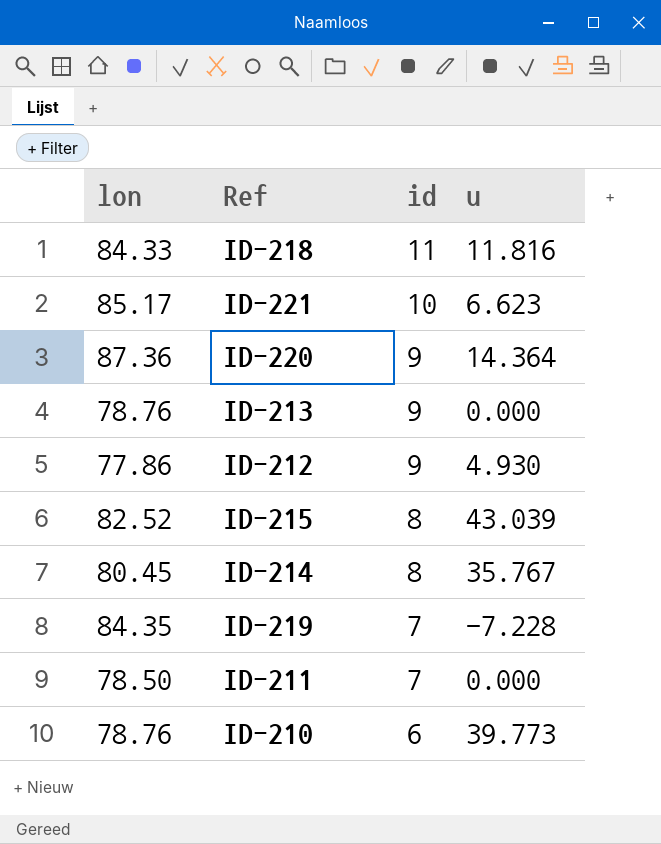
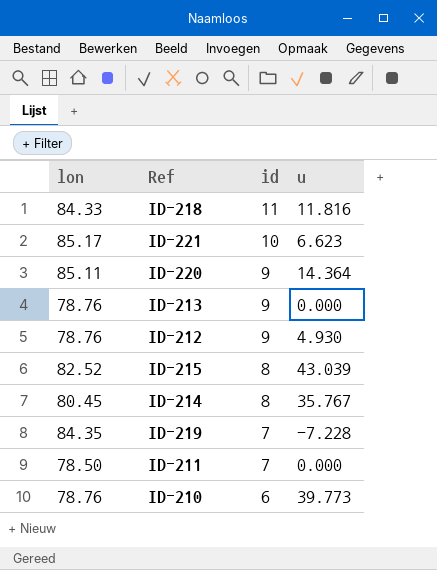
ID-220 | lon: 87.36 -> 85.11
ID-212 | lon: 77.86 -> 78.76

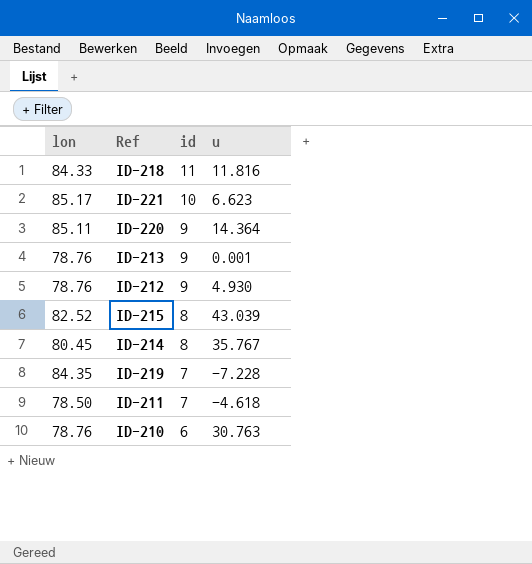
ID-213 | u: 0.000 -> 0.001
ID-211 | u: 0.000 -> -4.618
ID-210 | u: 39.773 -> 30.763

